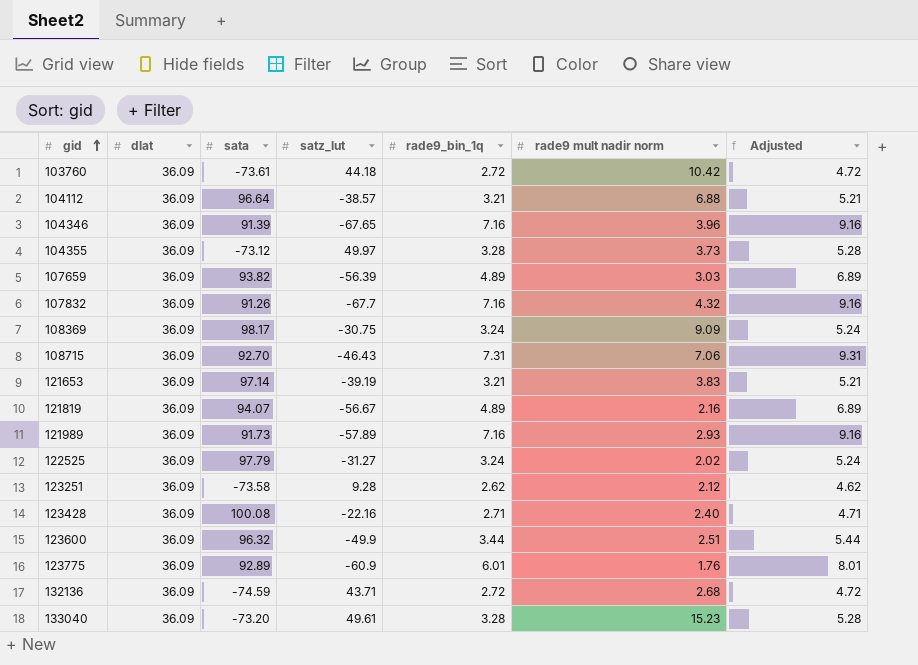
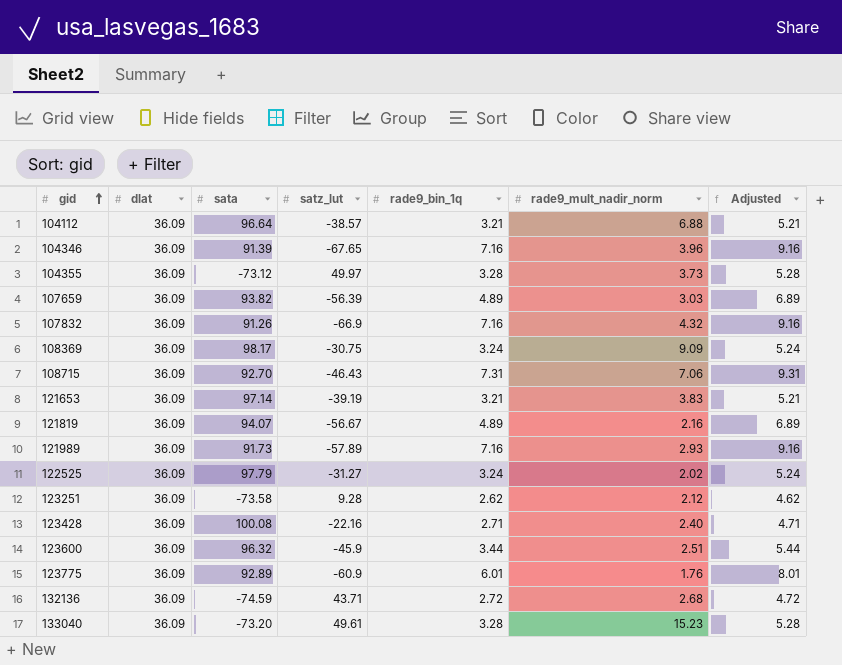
column name: rade9 mult nadir norm -> rade9_mult_nadir_norm
row 103760: 36.09 | -73.61 | 44.18 | 2.72 | 10.42 | 4.72 -> none
107832 | satz_lut: -67.7 -> -66.9
123600 | satz_lut: -49.9 -> -45.9

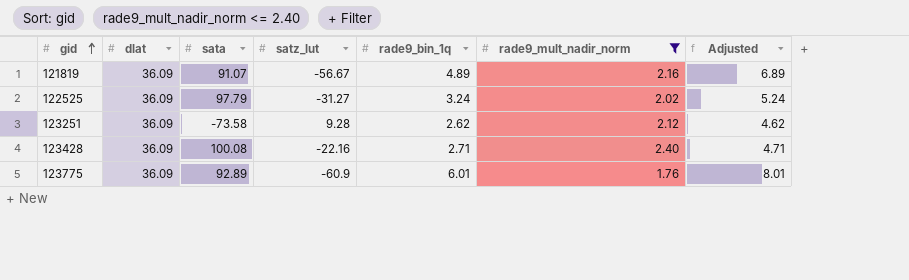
filter: none -> rade9_mult_nadir_norm <= 2.40
121819 | sata: 94.07 -> 91.07

